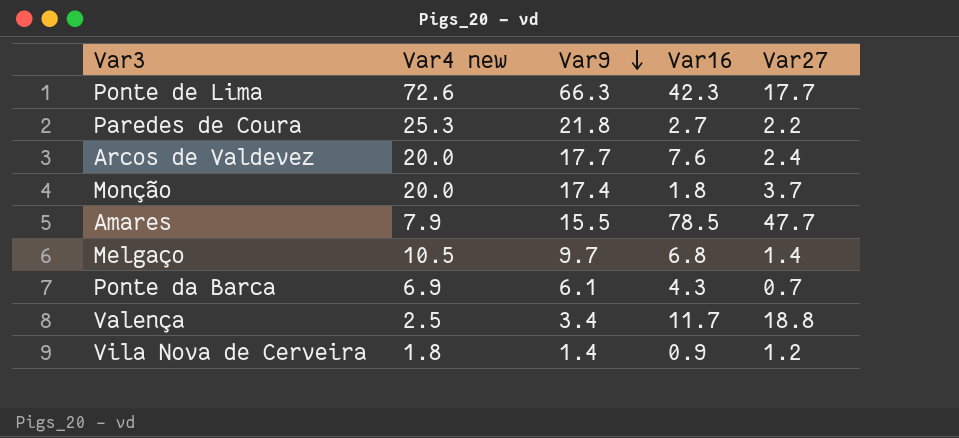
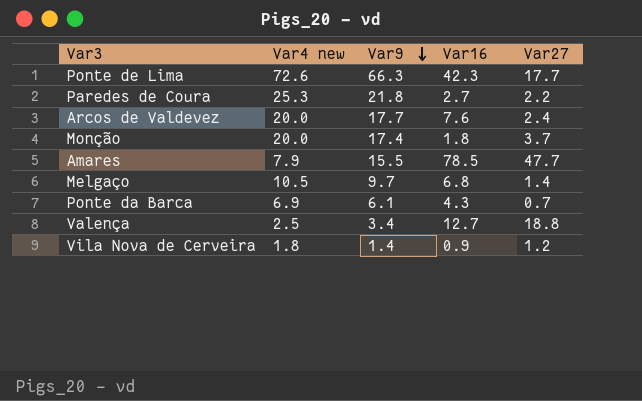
Valença | Var16: 11.7 -> 12.7

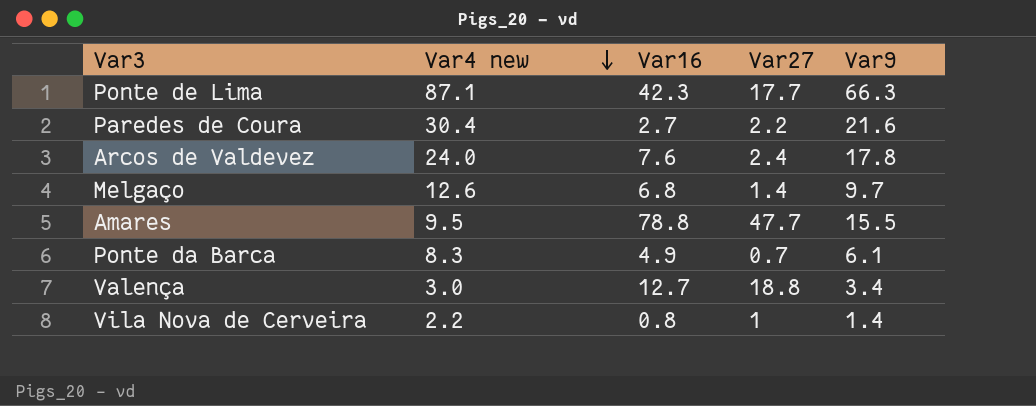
row order: Var9 descending -> Var4 new descending
column Var9 | position: 3 -> 5
row Monção: 20.0 | 17.4 | 1.8 | 3.7 -> none
Ponte de Lima | Var4 new: 72.6 -> 87.1
Paredes de Coura | Var4 new: 25.3 -> 30.4
Paredes de Coura | Var9: 21.8 -> 21.6
Arcos de Valdevez | Var4 new: 20.0 -> 24.0
Arcos de Valdevez | Var9: 17.7 -> 17.8
Melgaço | Var4 new: 10.5 -> 12.6
Amares | Var4 new: 7.9 -> 9.5
Amares | Var16: 78.5 -> 78.8
Ponte da Barca | Var4 new: 6.9 -> 8.3
Ponte da Barca | Var16: 4.3 -> 4.9
Valença | Var4 new: 2.5 -> 3.0
Vila Nova de Cerveira | Var4 new: 1.8 -> 2.2
Vila Nova de Cerveira | Var16: 0.9 -> 0.8
Vila Nova de Cerveira | Var27: 1.2 -> 1

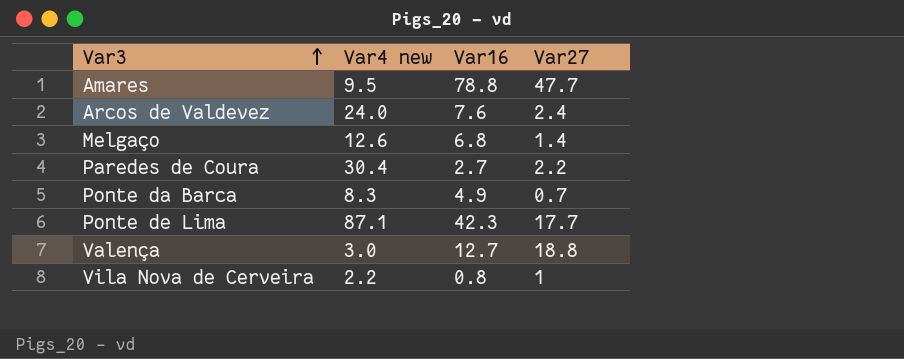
row order: Var4 new descending -> Var3 ascending
column Var9 | position: 5 -> none

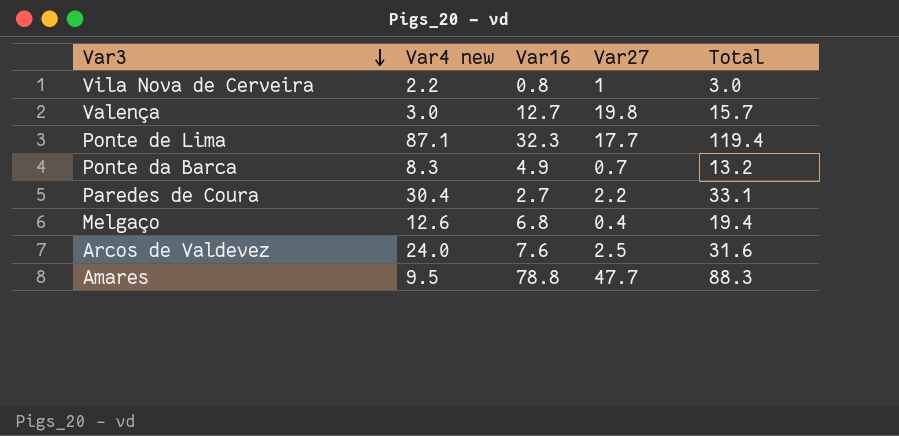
row order: Var3 ascending -> Var3 descending
column Total | formula: none -> [Var4 new] + [Var16]
Valença | Var27: 18.8 -> 19.8
Ponte de Lima | Var16: 42.3 -> 32.3
Melgaço | Var27: 1.4 -> 0.4
Arcos de Valdevez | Var27: 2.4 -> 2.5

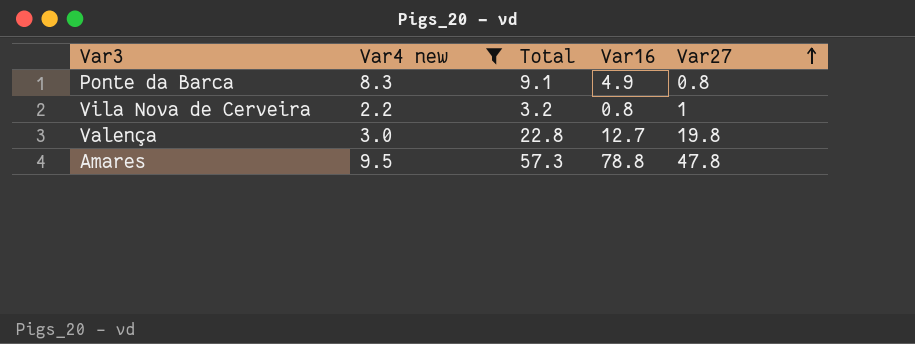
filter: none -> Var4 new <= 9.5
row order: Var3 descending -> Var27 ascending
column Total | formula: [Var4 new] + [Var16] -> [Var4 new] + [Var27]
column Total | position: 5 -> 3
Ponte da Barca | Var27: 0.7 -> 0.8
Amares | Var27: 47.7 -> 47.8

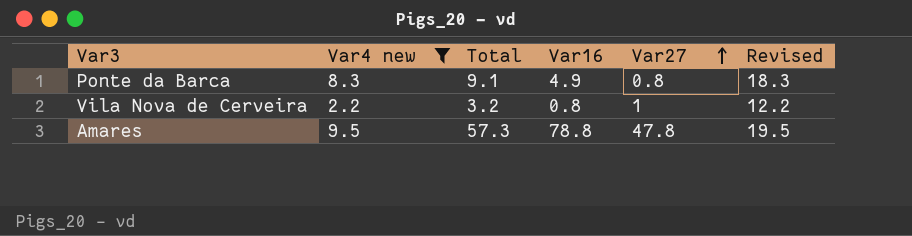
column Revised | formula: none -> [Var4 new] + 10
row Valença: 3.0 | 22.8 | 12.7 | 19.8 -> none

